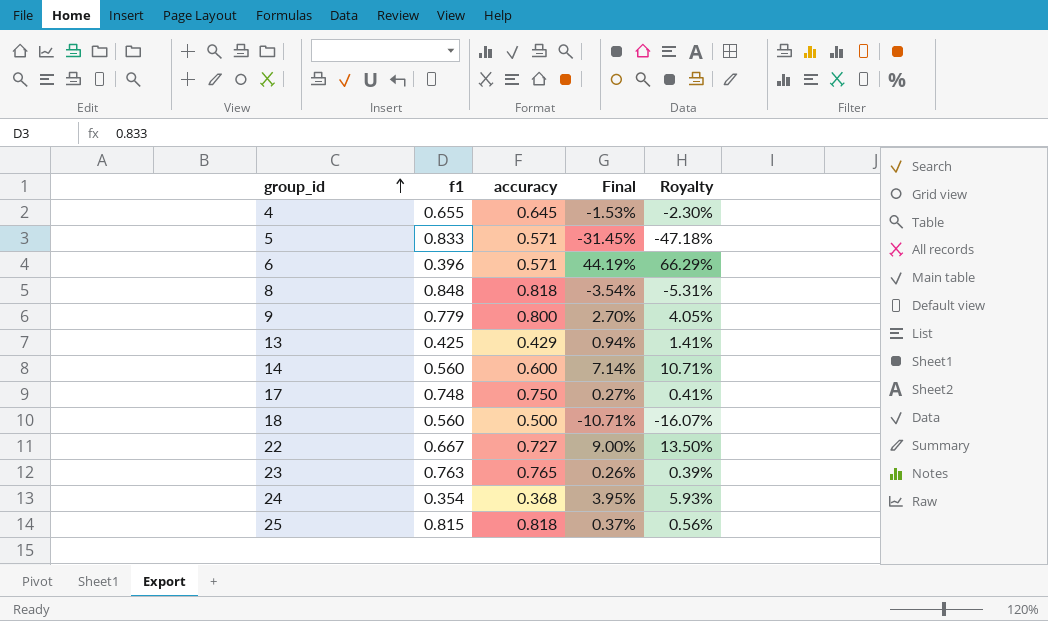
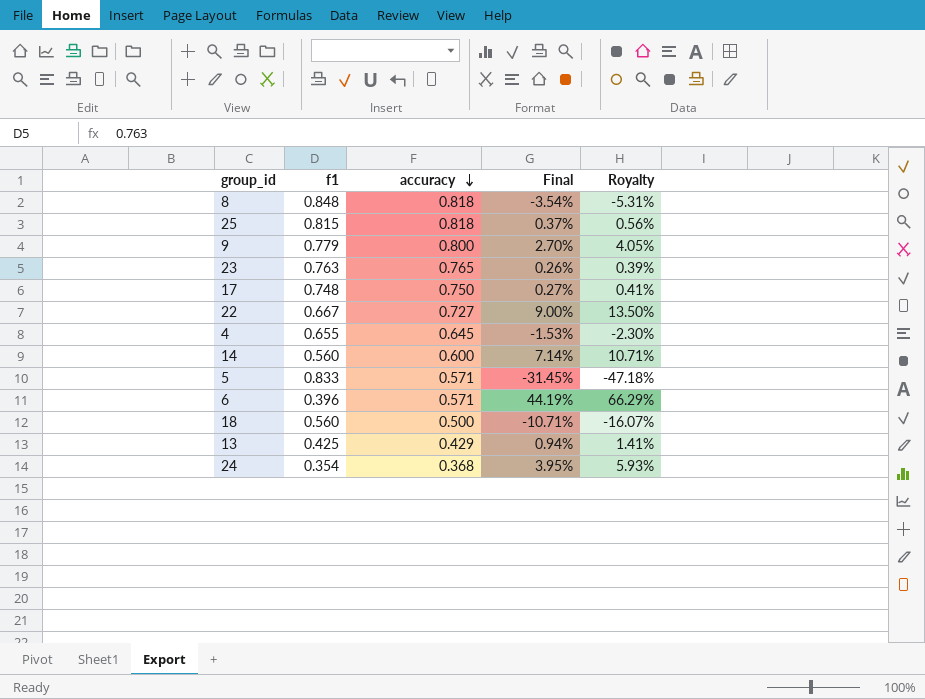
row order: group_id ascending -> accuracy descending

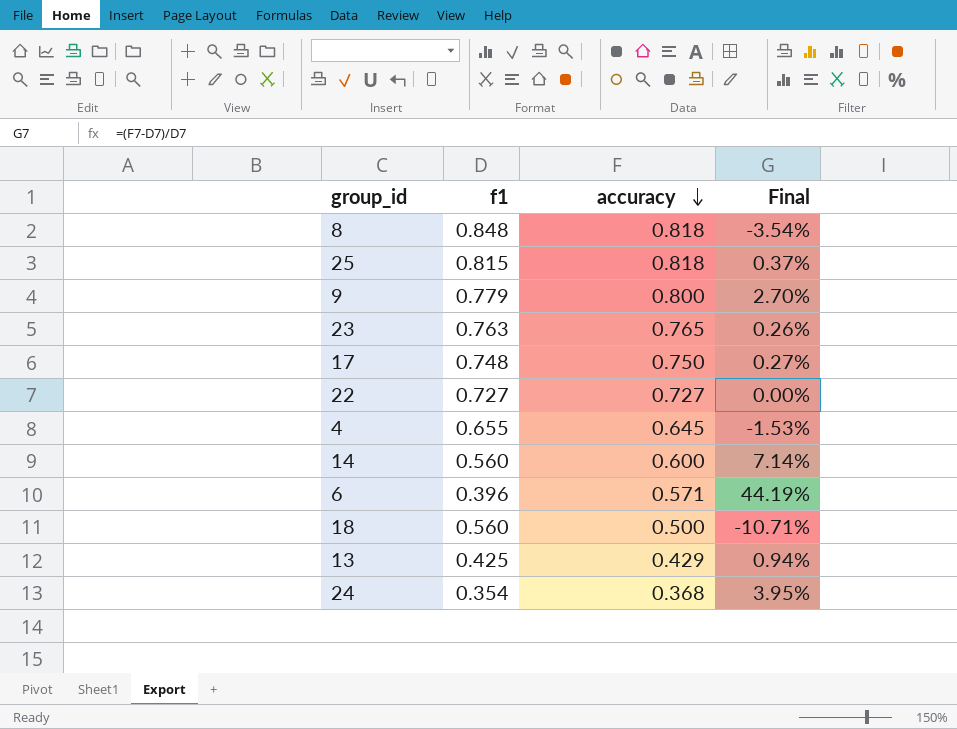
column Royalty | formula: [Final] * 1.5 -> none
row 5: 0.833 | 0.571 | -31.45% | -47.18% -> none
22 | f1: 0.667 -> 0.727
22 | Final: 9.00% -> 0.00%

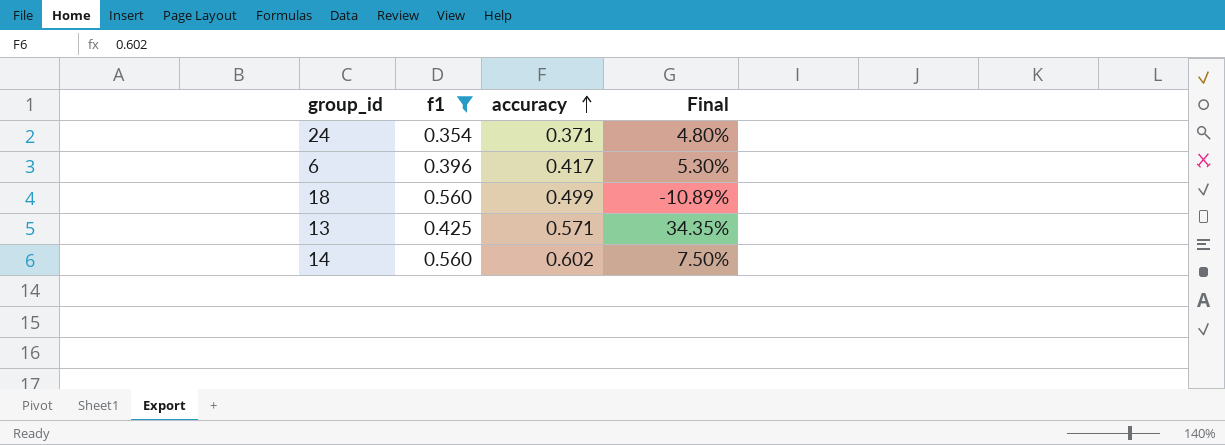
filter: none -> f1 <= 0.560
row order: accuracy descending -> accuracy ascending
24 | accuracy: 0.368 -> 0.371
24 | Final: 3.95% -> 4.80%
6 | accuracy: 0.571 -> 0.417
6 | Final: 44.19% -> 5.30%
18 | accuracy: 0.500 -> 0.499
18 | Final: -10.71% -> -10.89%
13 | accuracy: 0.429 -> 0.571
13 | Final: 0.94% -> 34.35%
14 | accuracy: 0.600 -> 0.602
14 | Final: 7.14% -> 7.50%

